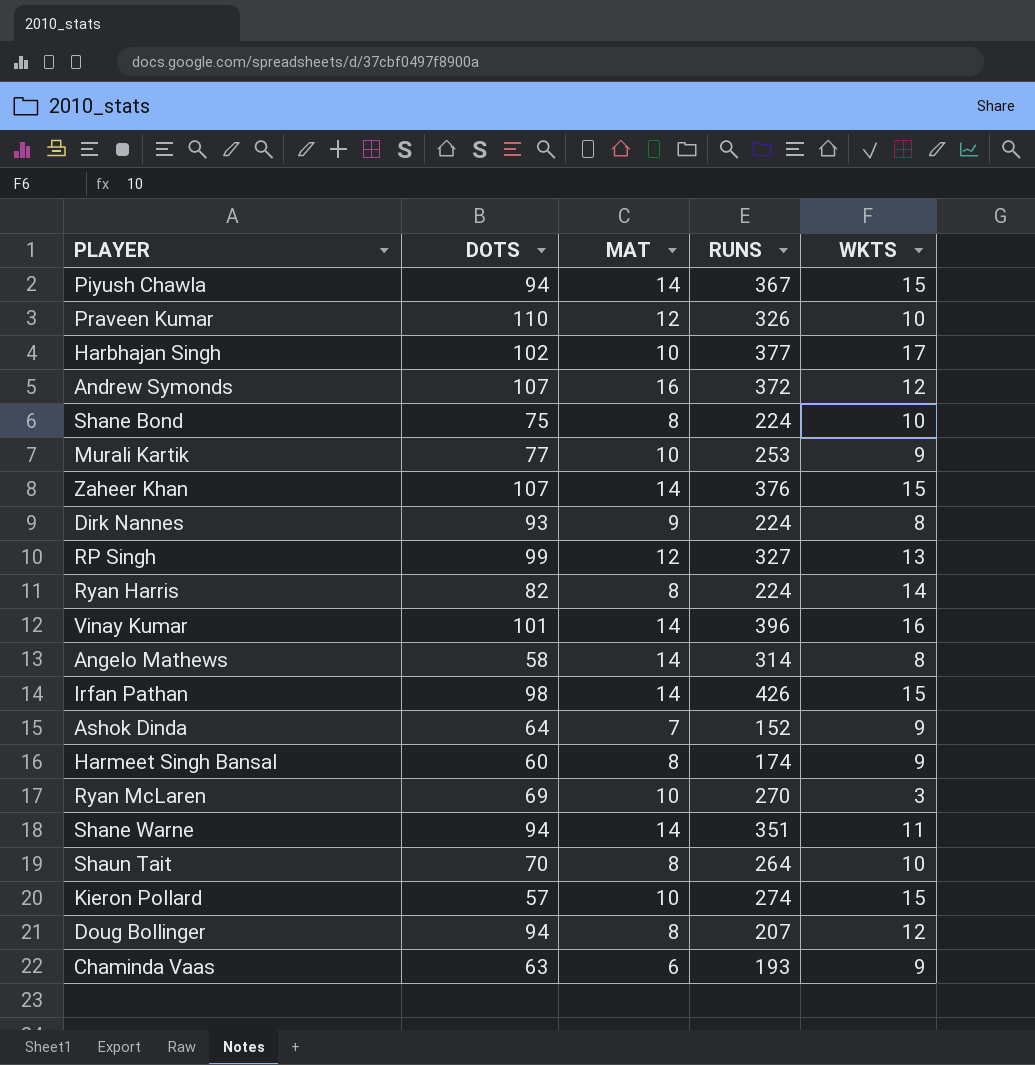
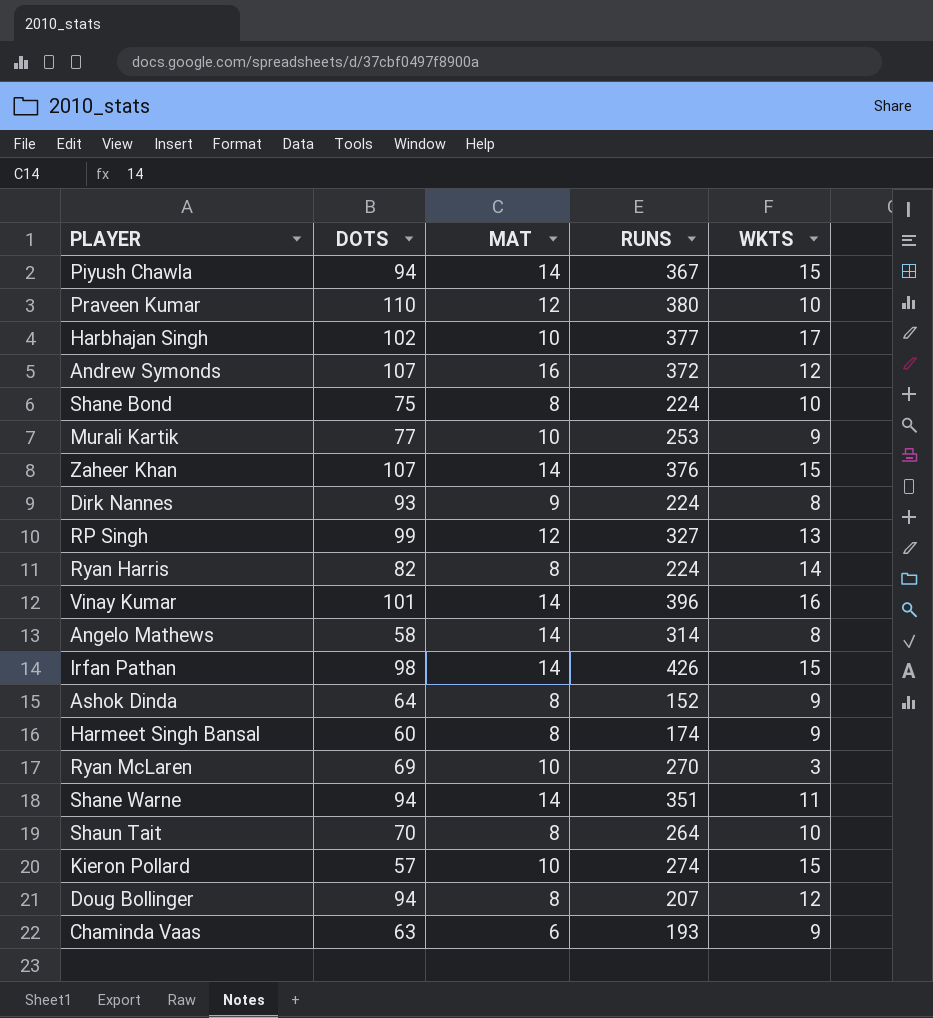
Praveen Kumar | RUNS: 326 -> 380
Ashok Dinda | MAT: 7 -> 8

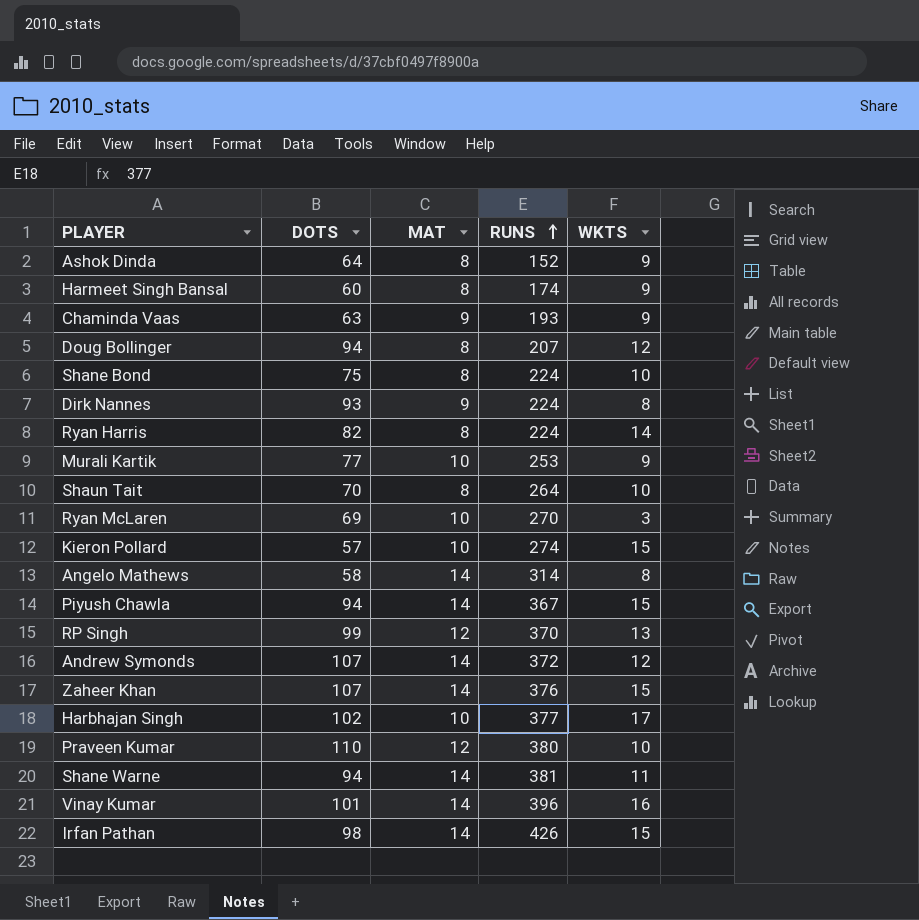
row order: none -> RUNS ascending
Chaminda Vaas | MAT: 6 -> 9
RP Singh | RUNS: 327 -> 370
Andrew Symonds | MAT: 16 -> 14
Shane Warne | RUNS: 351 -> 381

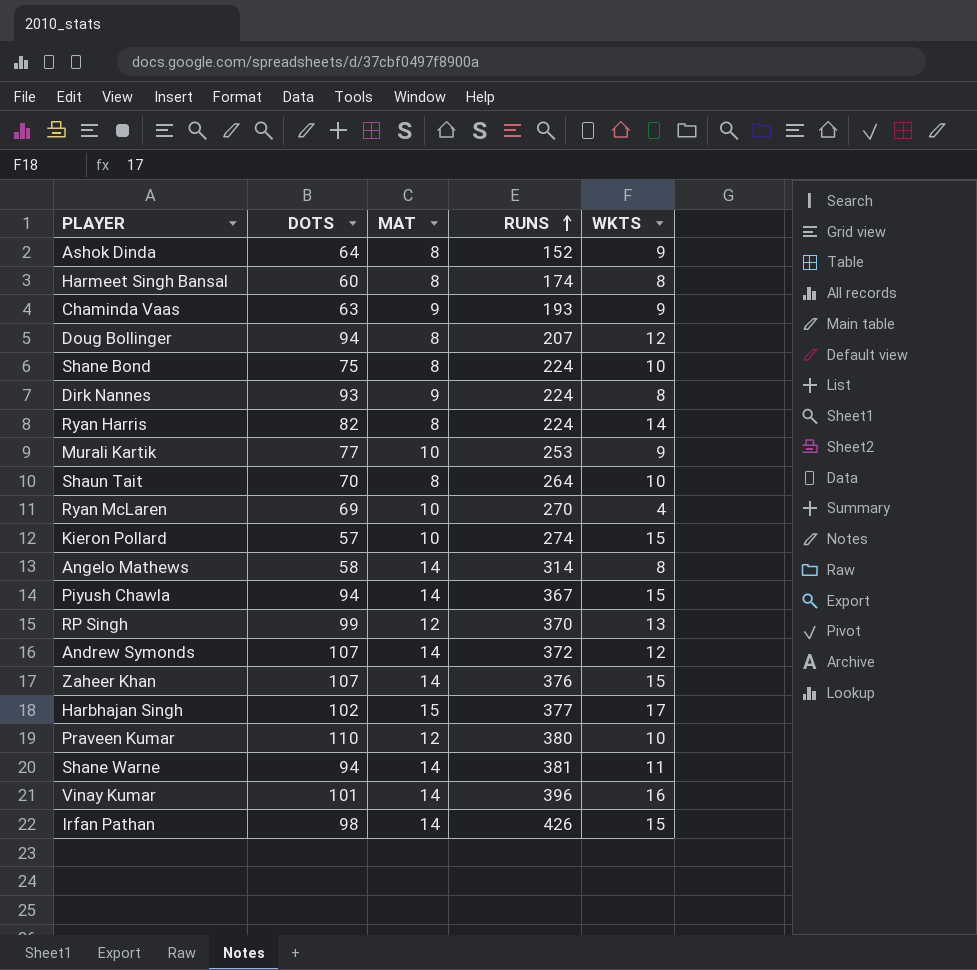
Harmeet Singh Bansal | WKTS: 9 -> 8
Ryan McLaren | WKTS: 3 -> 4
Harbhajan Singh | MAT: 10 -> 15

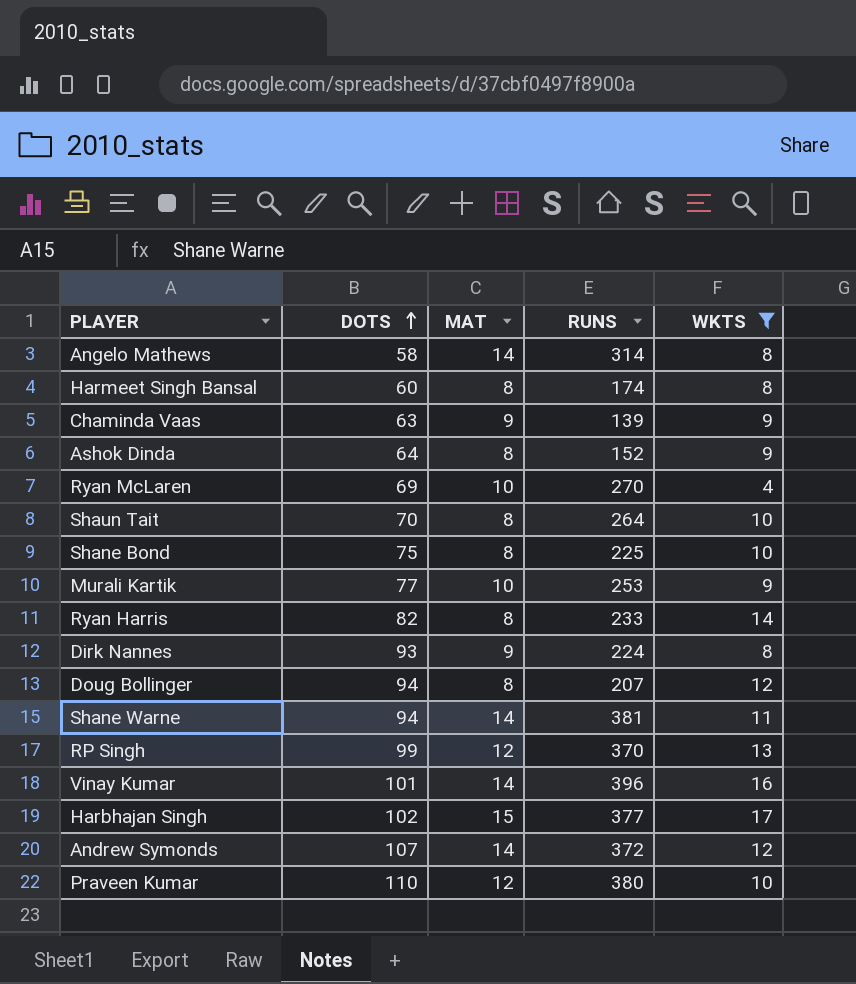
filter: none -> WKTS != 15
row order: RUNS ascending -> DOTS ascending
Chaminda Vaas | RUNS: 193 -> 139
Shane Bond | RUNS: 224 -> 225
Ryan Harris | RUNS: 224 -> 233

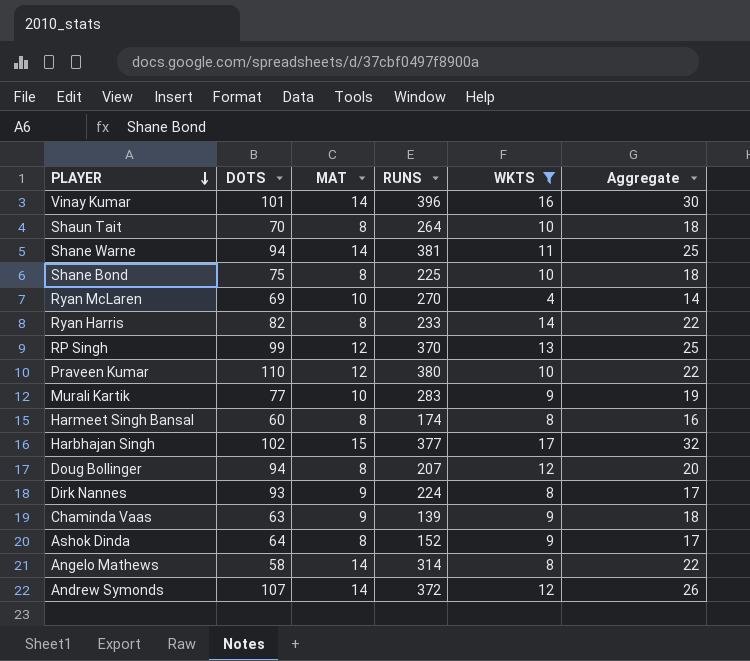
row order: DOTS ascending -> PLAYER descending
column Aggregate | formula: none -> [MAT] + [WKTS]
Murali Kartik | RUNS: 253 -> 283

